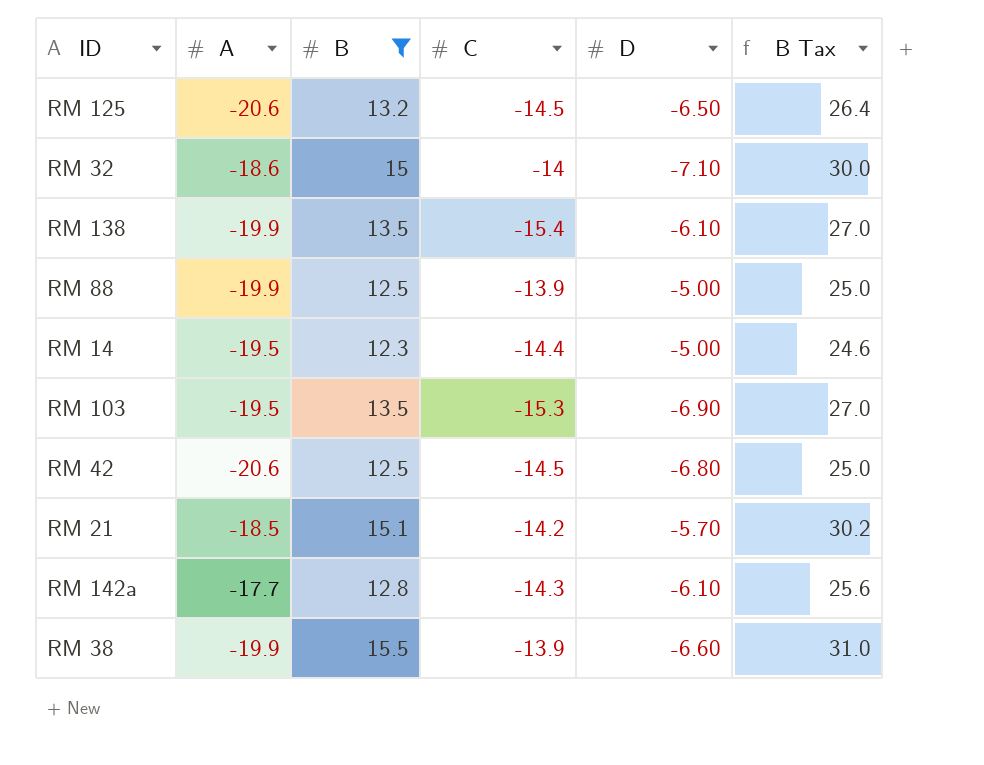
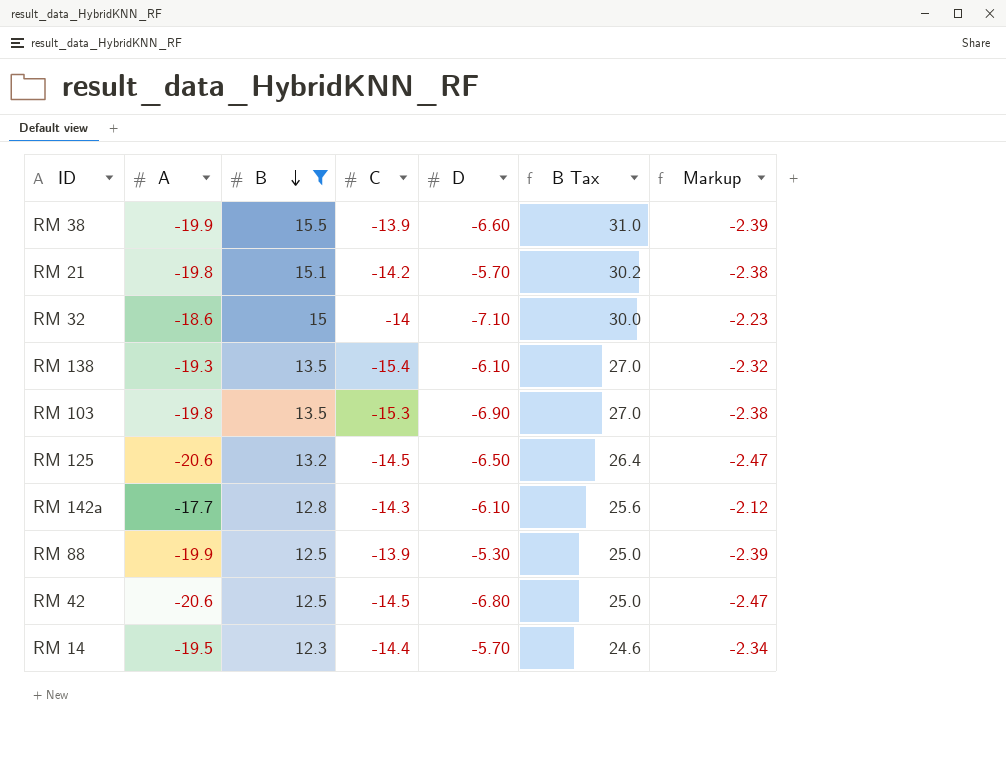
row order: none -> B descending
column Markup | formula: none -> [A] * 0.12
RM 21 | A: -18.5 -> -19.8
RM 138 | A: -19.9 -> -19.3
RM 103 | A: -19.5 -> -19.8
RM 88 | D: -5.00 -> -5.30
RM 14 | D: -5.00 -> -5.70

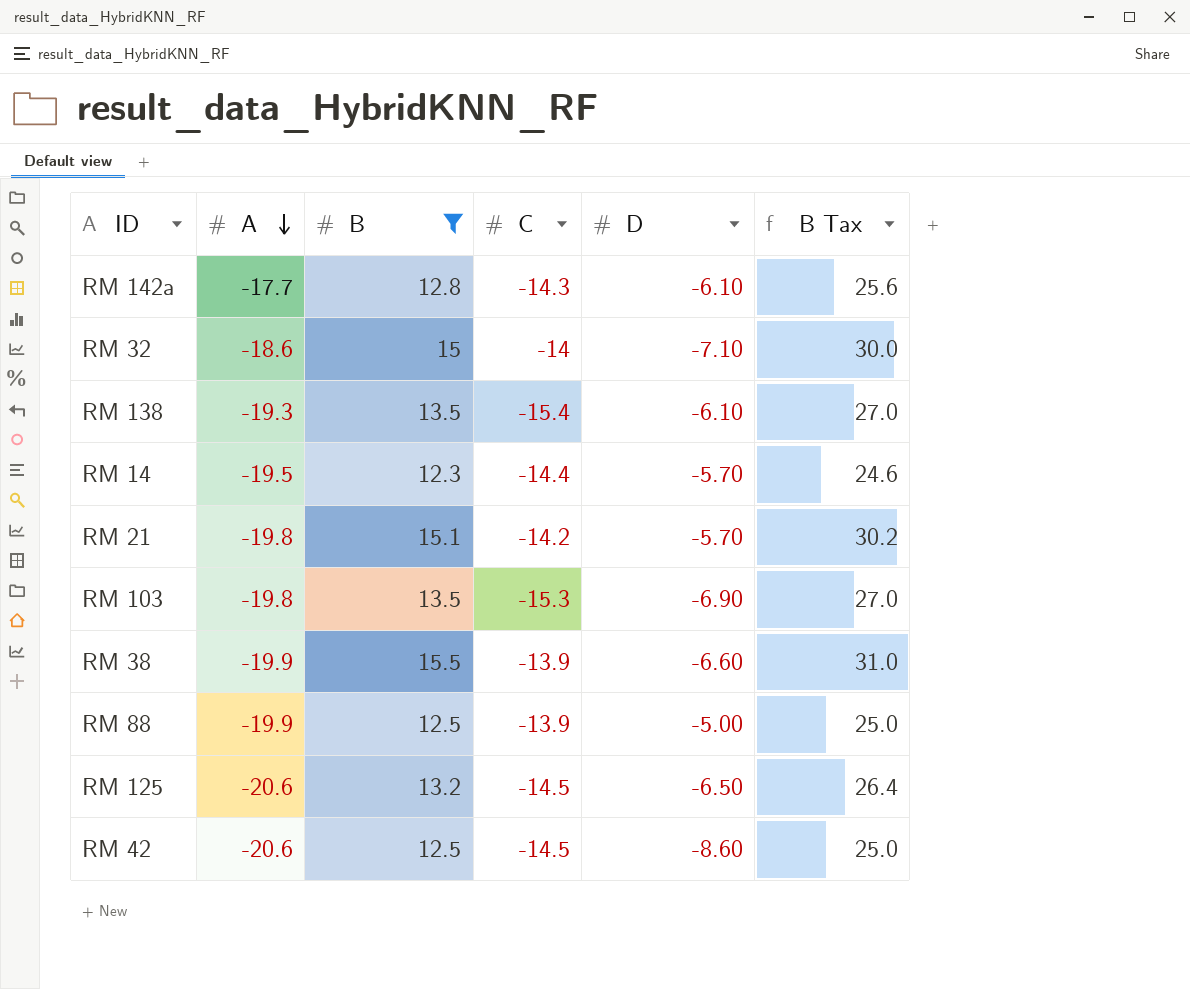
row order: B descending -> A descending
column Markup | formula: [A] * 0.12 -> none
RM 88 | D: -5.30 -> -5.00
RM 42 | D: -6.80 -> -8.60

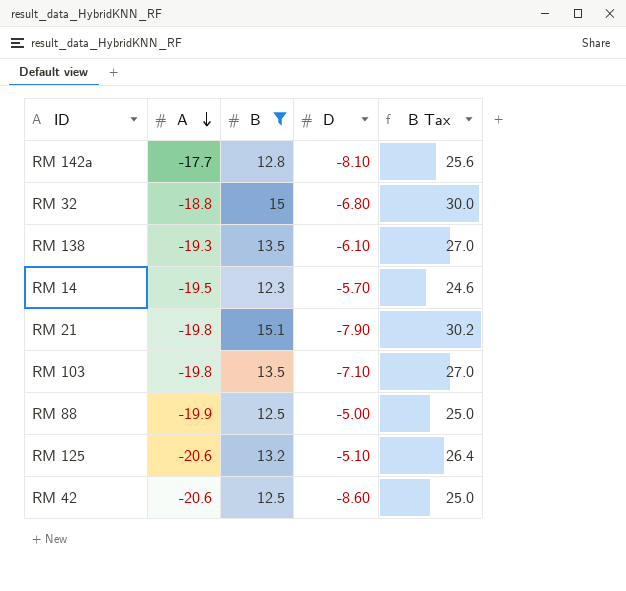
column C | position: 4 -> none
row RM 38: -19.9 | 15.5 | -13.9 | -6.60 | 31.0 -> none
RM 142a | D: -6.10 -> -8.10
RM 32 | A: -18.6 -> -18.8
RM 32 | D: -7.10 -> -6.80
RM 21 | D: -5.70 -> -7.90
RM 103 | D: -6.90 -> -7.10
RM 125 | D: -6.50 -> -5.10

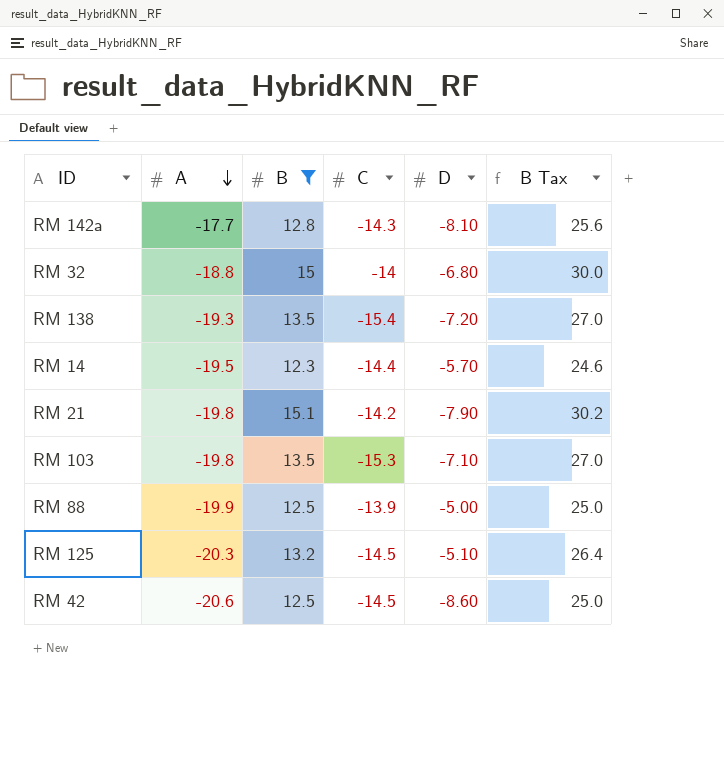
column C | position: none -> 4
RM 138 | D: -6.10 -> -7.20
RM 125 | A: -20.6 -> -20.3

